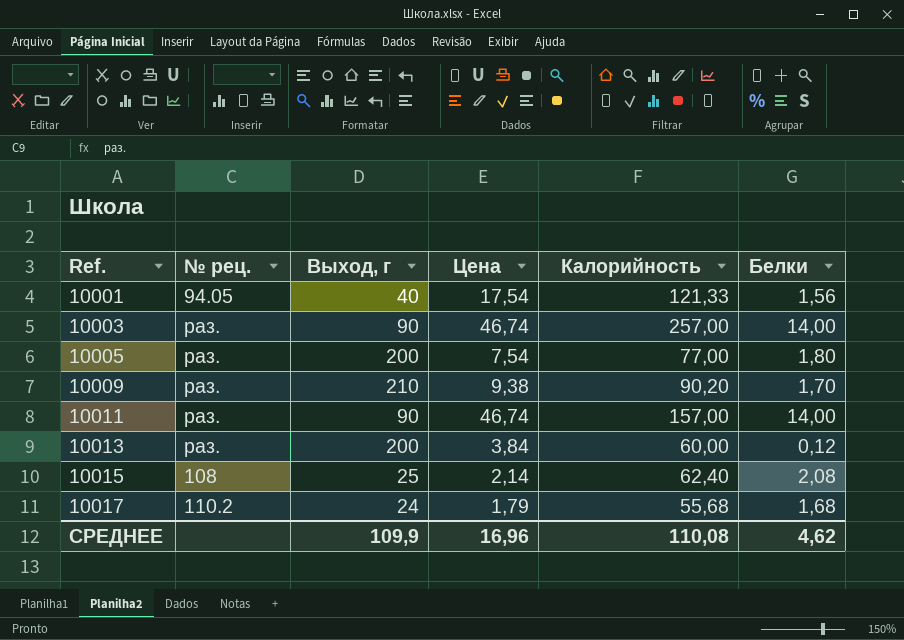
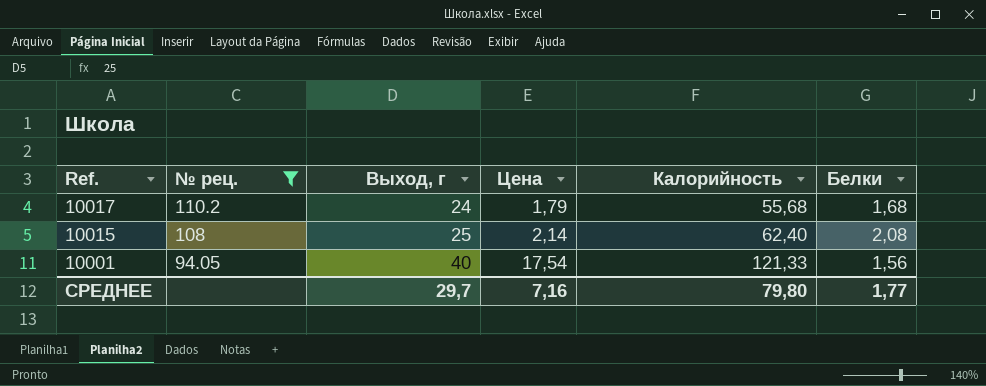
filter: none -> № рец. != раз.
row order: Ref. ascending -> Ref. descending
СРЕДНЕЕ | Выход, г: 109,9 -> 29,7
СРЕДНЕЕ | Цена: 16,96 -> 7,16
СРЕДНЕЕ | Калорийность: 110,08 -> 79,80
СРЕДНЕЕ | Белки: 4,62 -> 1,77

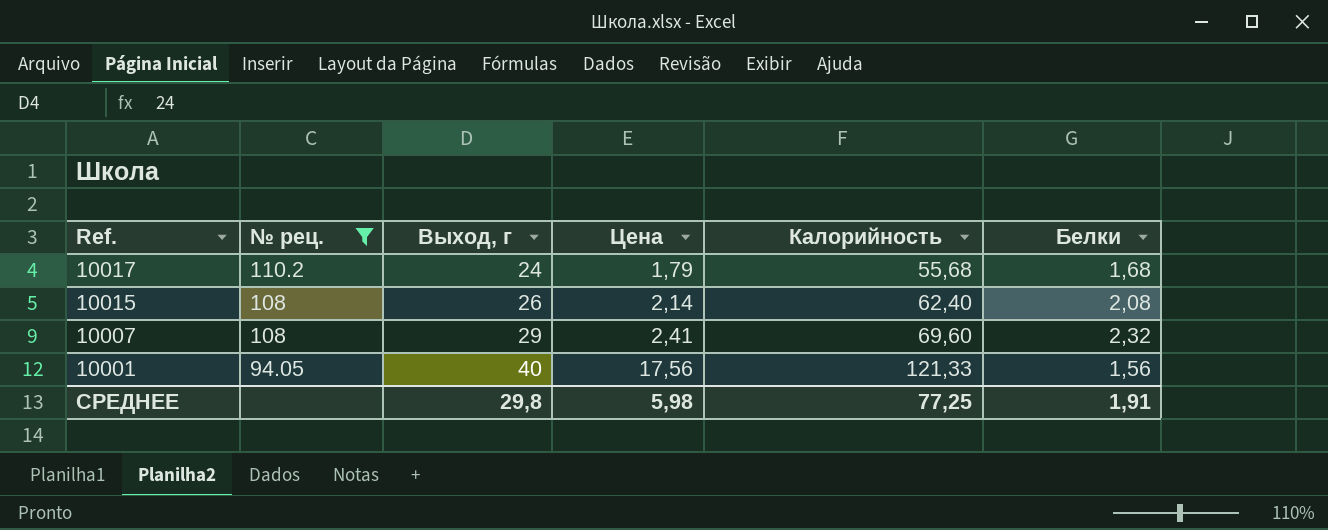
10015 | Выход, г: 25 -> 26
row 10007: none -> 108 | 29 | 2,41 | 69,60 | 2,32
10001 | Цена: 17,54 -> 17,56
СРЕДНЕЕ | Выход, г: 29,7 -> 29,8
СРЕДНЕЕ | Цена: 7,16 -> 5,98
СРЕДНЕЕ | Калорийность: 79,80 -> 77,25
СРЕДНЕЕ | Белки: 1,77 -> 1,91

